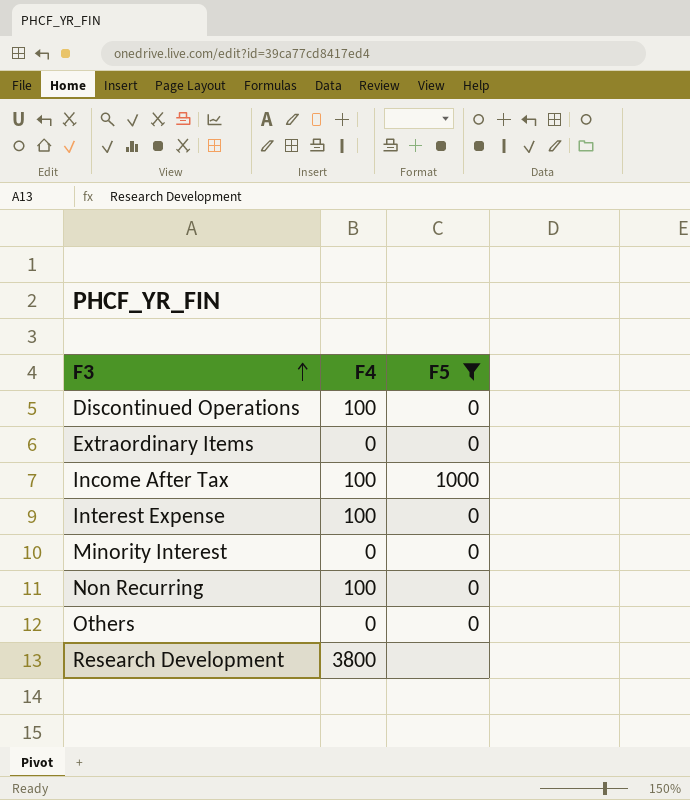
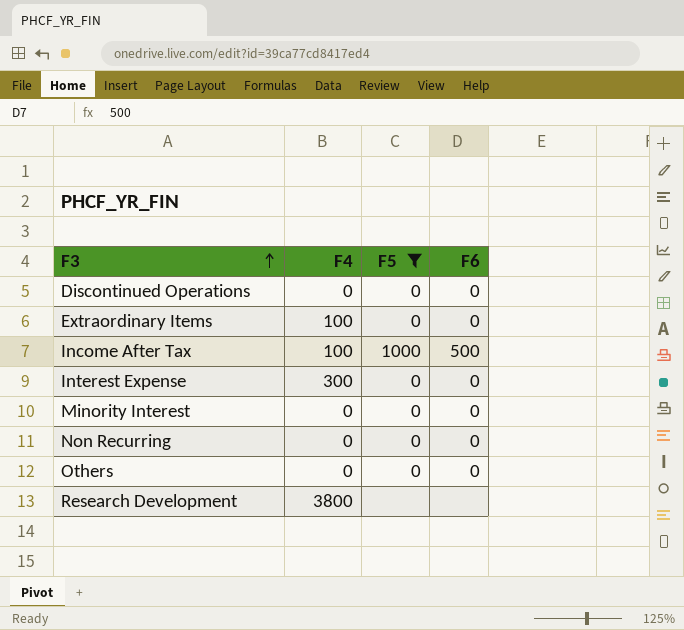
column F6 | position: none -> 4
Discontinued Operations | F4: 100 -> 0
Extraordinary Items | F4: 0 -> 100
Interest Expense | F4: 100 -> 300
Non Recurring | F4: 100 -> 0

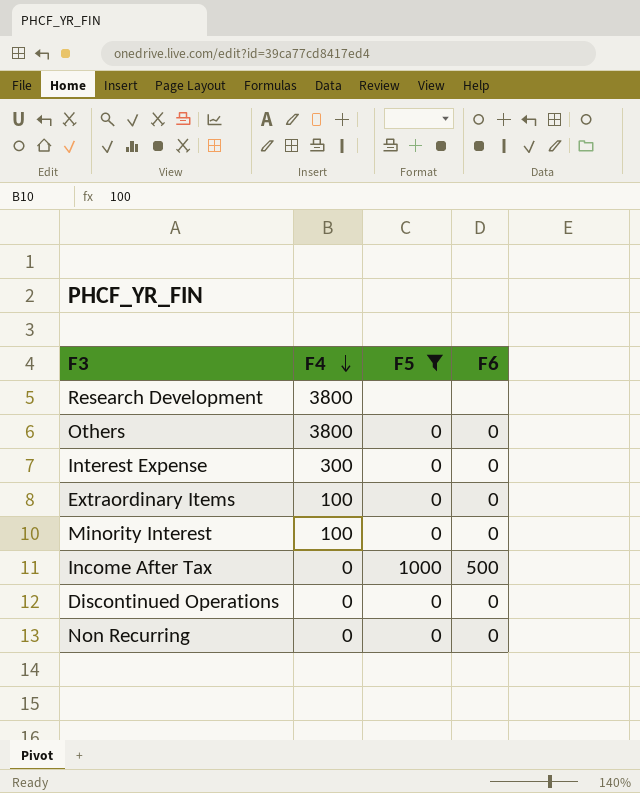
row order: F3 ascending -> F4 descending
Others | F4: 0 -> 3800
Minority Interest | F4: 0 -> 100
Income After Tax | F4: 100 -> 0

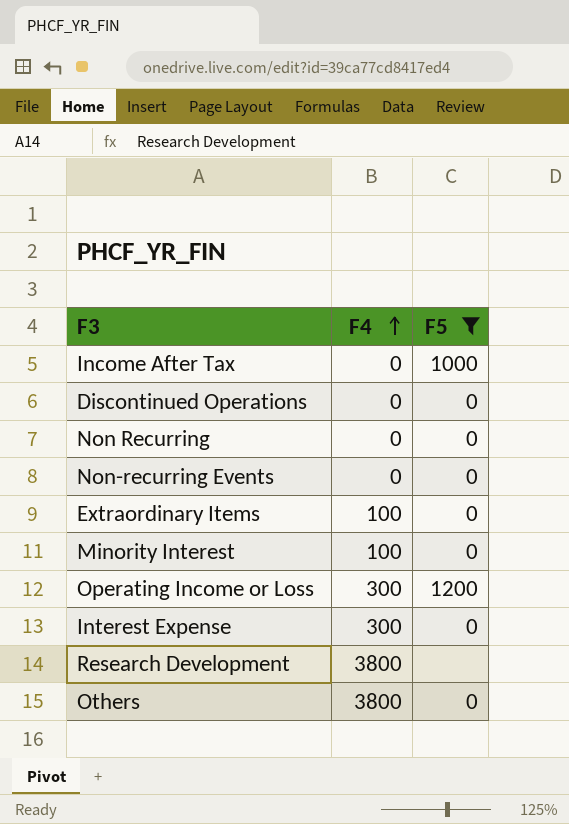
row order: F4 descending -> F4 ascending
column F6 | position: 4 -> none
row Non-recurring Events: none -> 0 | 0
row Operating Income or Loss: none -> 300 | 1200

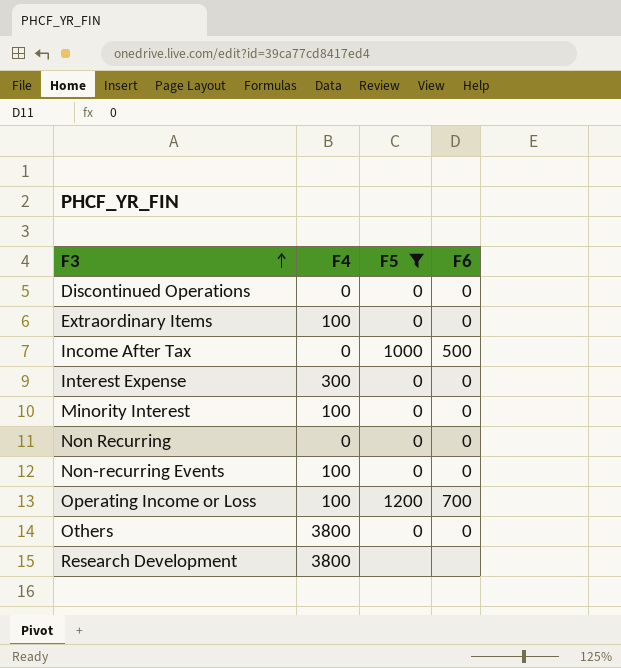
row order: F4 ascending -> F3 ascending
column F6 | position: none -> 4
Non-recurring Events | F4: 0 -> 100
Operating Income or Loss | F4: 300 -> 100

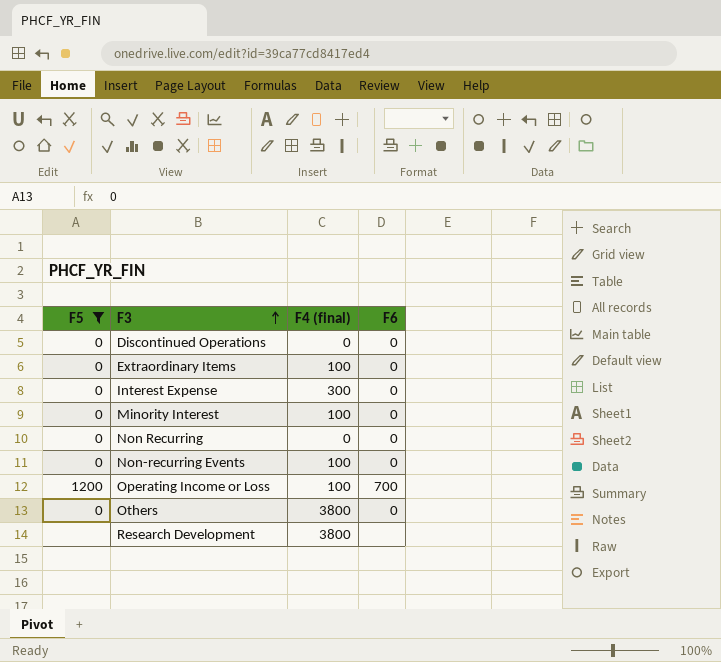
column F5 | position: 3 -> 1
column name: F4 -> F4 (final)
row Income After Tax: 0 | 1000 | 500 -> none

